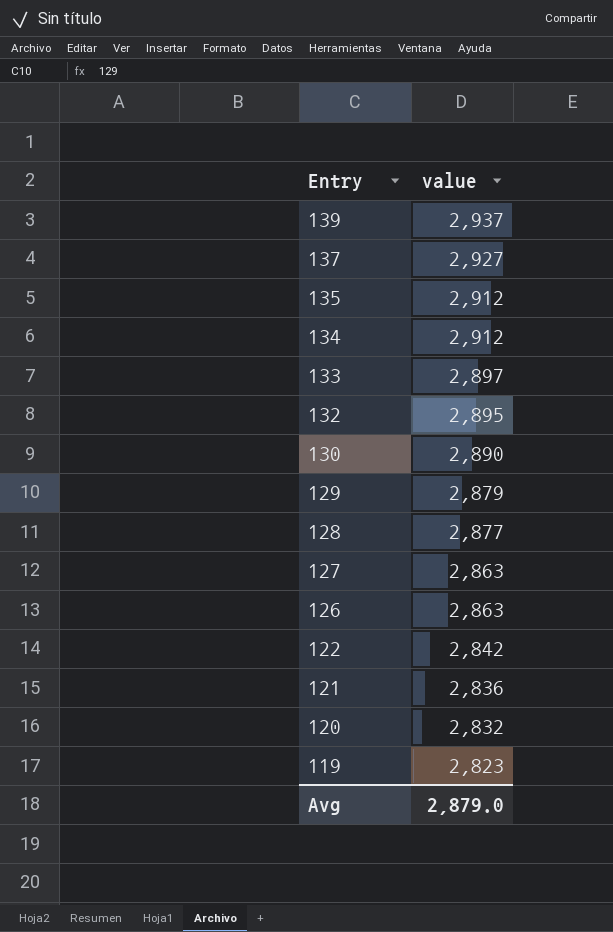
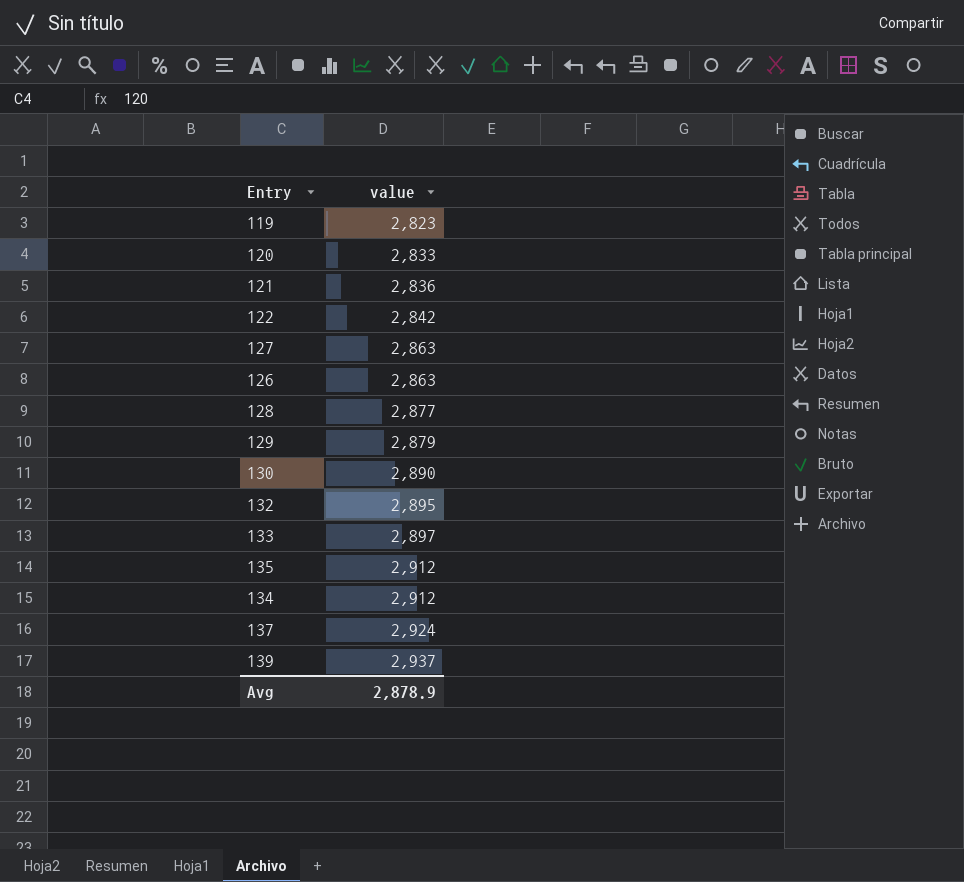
row order: Entry descending -> value ascending
120 | value: 2,832 -> 2,833
137 | value: 2,927 -> 2,924
Avg | value: 2,879.0 -> 2,878.9

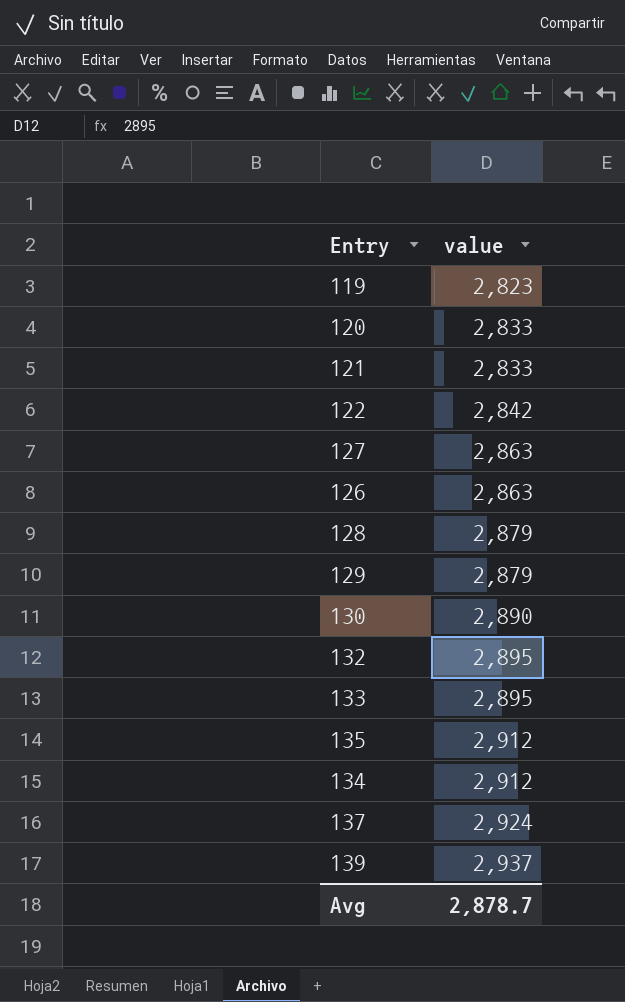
121 | value: 2,836 -> 2,833
128 | value: 2,877 -> 2,879
133 | value: 2,897 -> 2,895
Avg | value: 2,878.9 -> 2,878.7

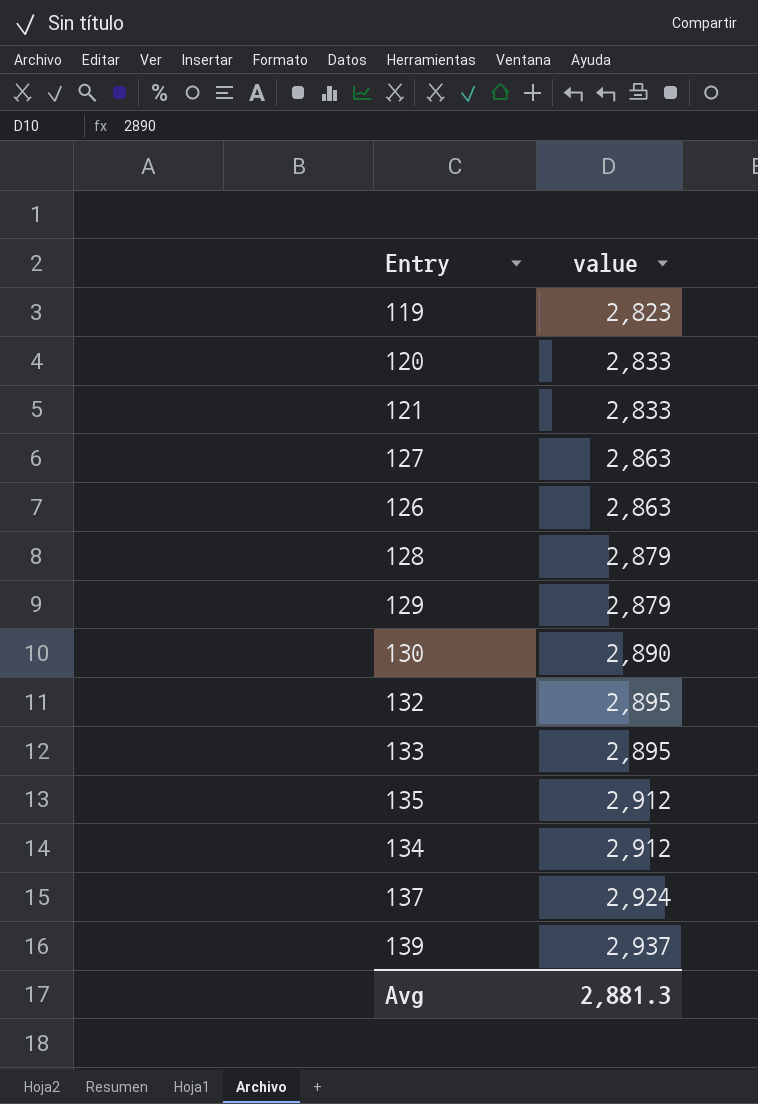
row 122: 2,842 -> none
Avg | value: 2,878.7 -> 2,881.3

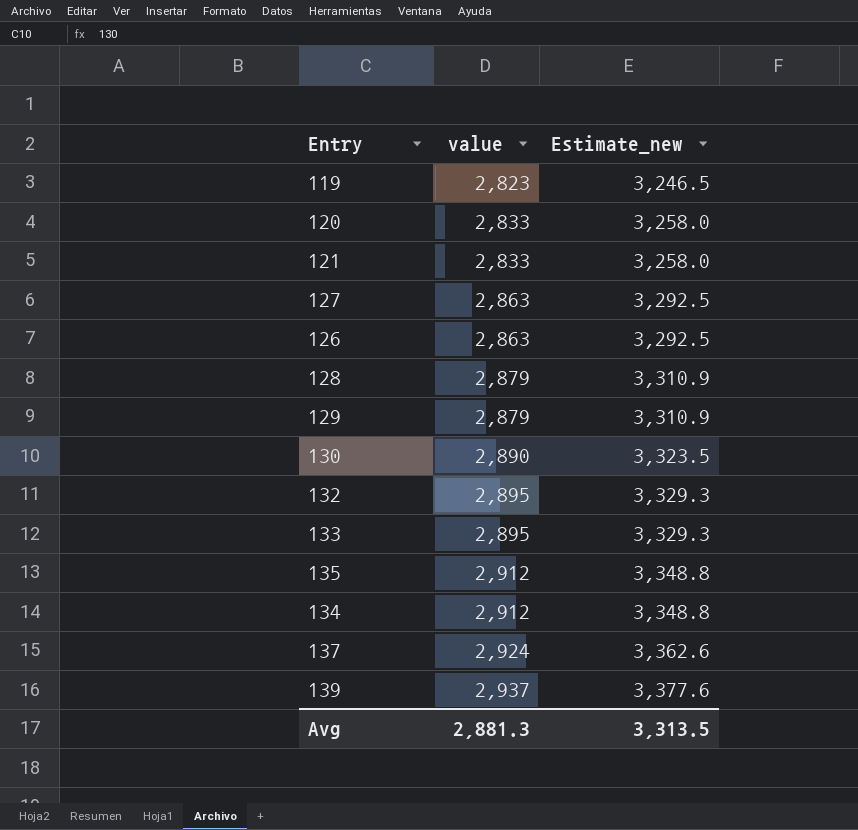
column Estimate_new | formula: none -> [value] * 1.15

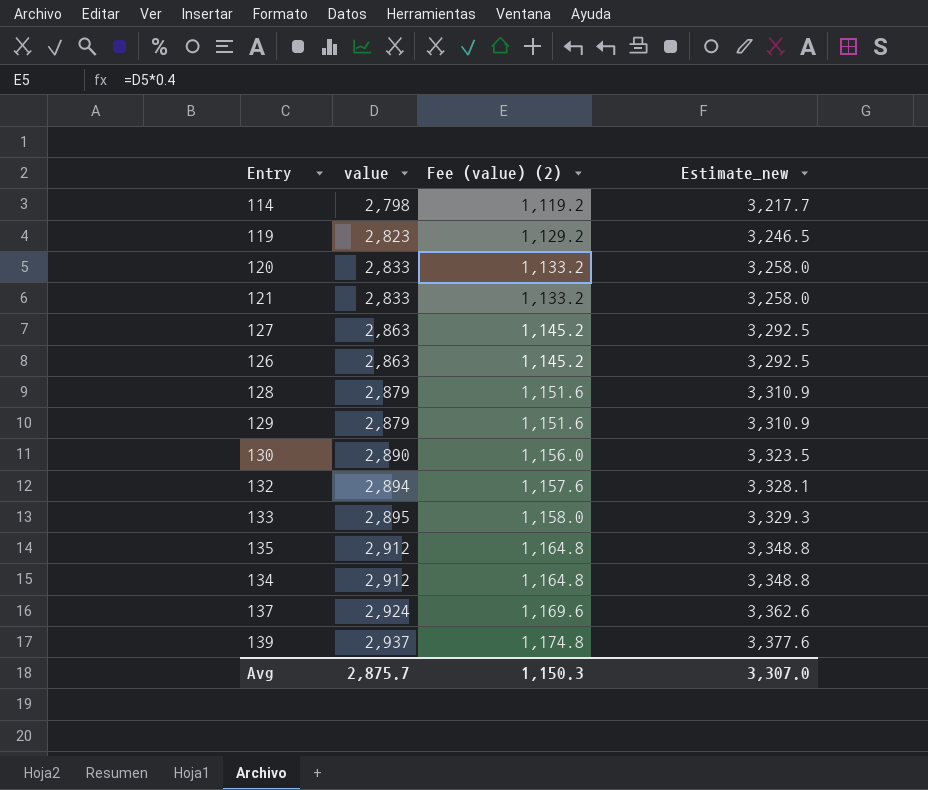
column Fee (value) (2) | formula: none -> [value] * 0.4
row 114: none -> 2,798 | 1,119.2 | 3,217.7
132 | value: 2,895 -> 2,894
132 | Estimate_new: 3,329.3 -> 3,328.1
Avg | value: 2,881.3 -> 2,875.7
Avg | Estimate_new: 3,313.5 -> 3,307.0

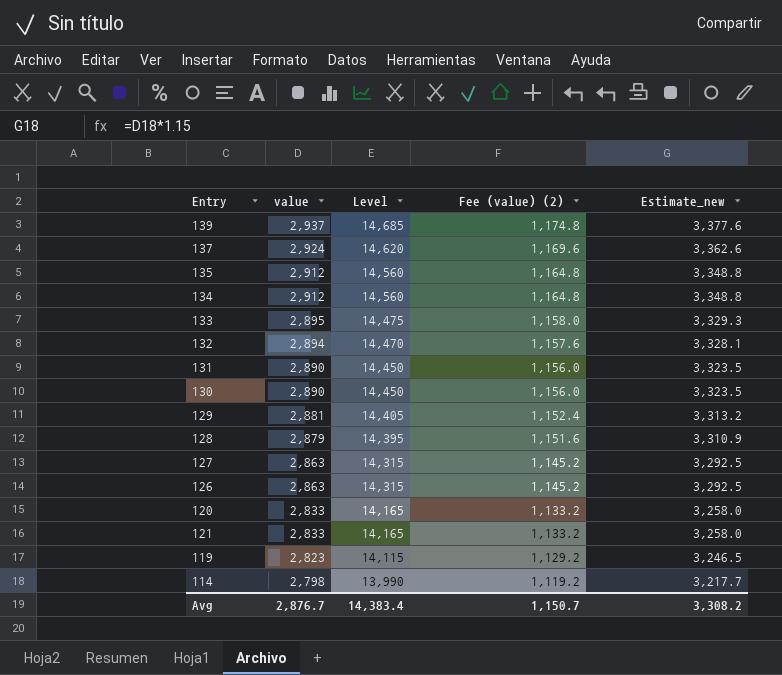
row order: value ascending -> value descending
column Level | formula: none -> [value] * 5
row 131: none -> 2,890 | 14,450 | 1,156.0 | 3,323.5
129 | value: 2,879 -> 2,881
129 | Fee (value) (2): 1,151.6 -> 1,152.4
129 | Estimate_new: 3,310.9 -> 3,313.2
Avg | value: 2,875.7 -> 2,876.7
Avg | Fee (value) (2): 1,150.3 -> 1,150.7
Avg | Estimate_new: 3,307.0 -> 3,308.2

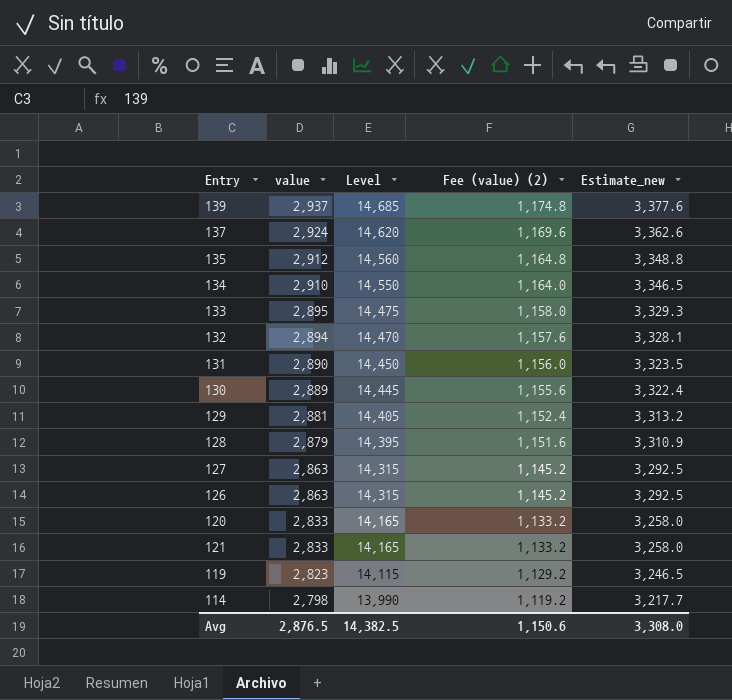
134 | value: 2,912 -> 2,910
134 | Level: 14,560 -> 14,550
134 | Fee (value) (2): 1,164.8 -> 1,164.0
134 | Estimate_new: 3,348.8 -> 3,346.5
130 | value: 2,890 -> 2,889
130 | Level: 14,450 -> 14,445
130 | Fee (value) (2): 1,156.0 -> 1,155.6
130 | Estimate_new: 3,323.5 -> 3,322.4
Avg | value: 2,876.7 -> 2,876.5
Avg | Level: 14,383.4 -> 14,382.5
Avg | Fee (value) (2): 1,150.7 -> 1,150.6
Avg | Estimate_new: 3,308.2 -> 3,308.0

